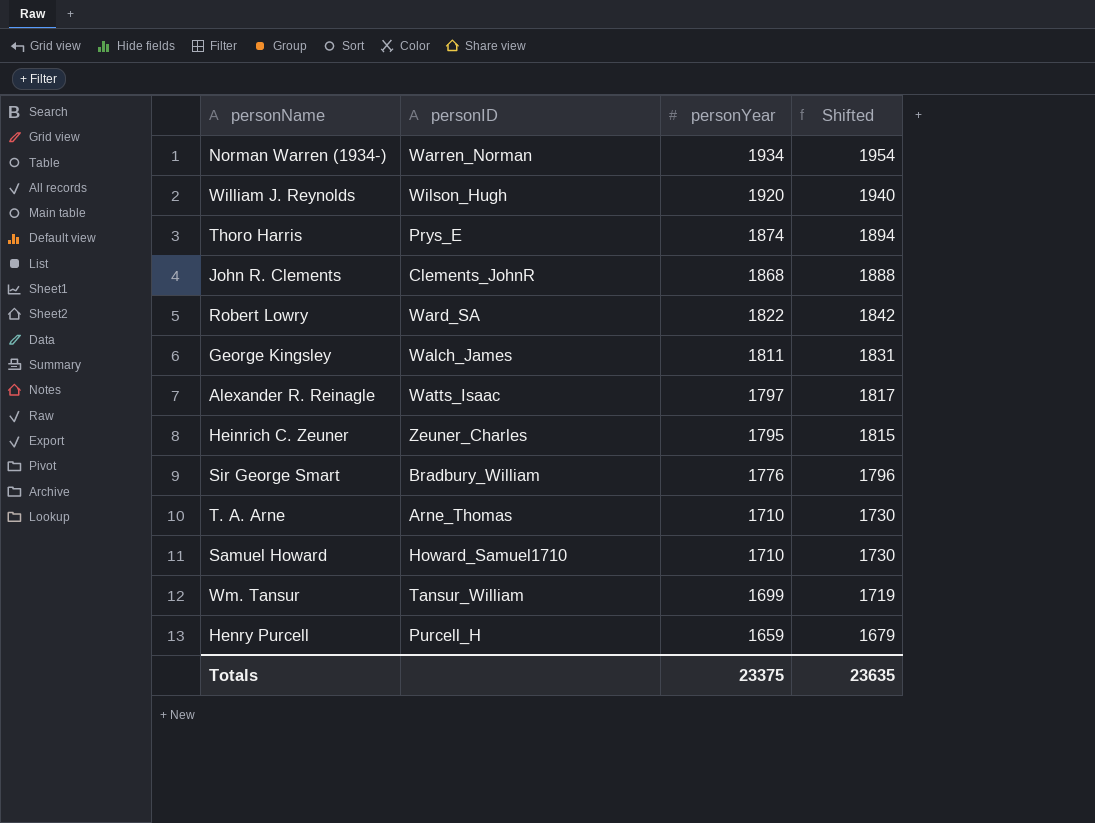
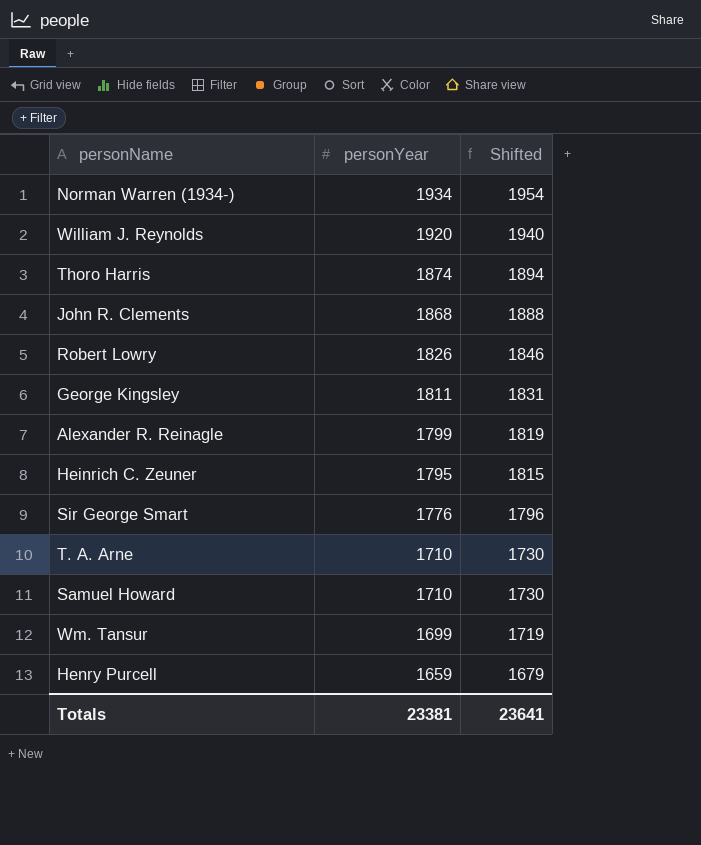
column personID | position: 2 -> none
Robert Lowry | personYear: 1822 -> 1826
Robert Lowry | Shifted: 1842 -> 1846
Alexander R. Reinagle | personYear: 1797 -> 1799
Alexander R. Reinagle | Shifted: 1817 -> 1819
Totals | personYear: 23375 -> 23381
Totals | Shifted: 23635 -> 23641

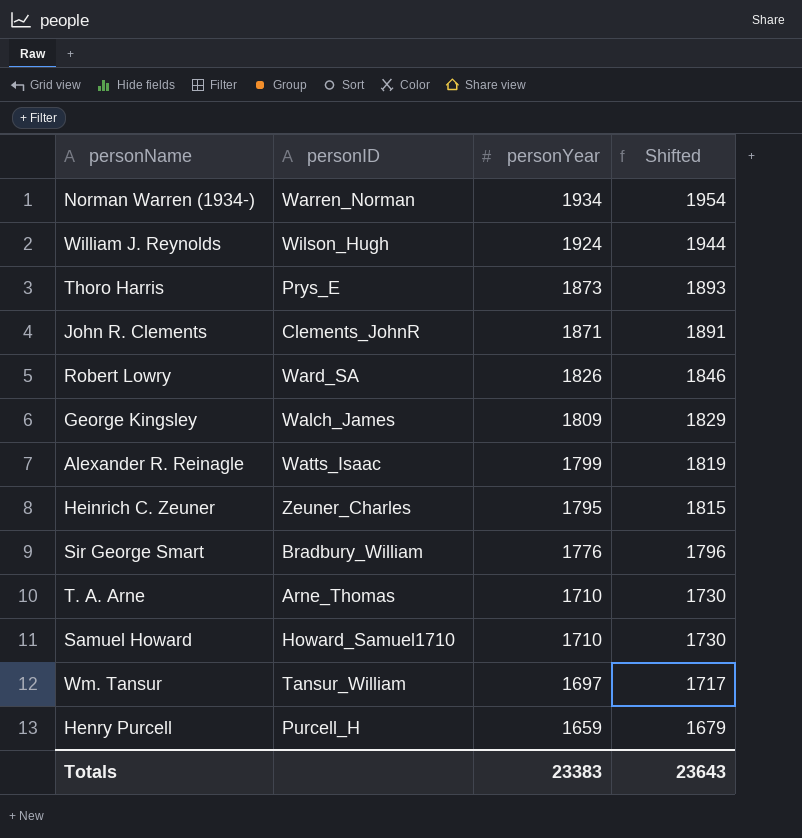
column personID | position: none -> 2
William J. Reynolds | personYear: 1920 -> 1924
William J. Reynolds | Shifted: 1940 -> 1944
Thoro Harris | personYear: 1874 -> 1873
Thoro Harris | Shifted: 1894 -> 1893
John R. Clements | personYear: 1868 -> 1871
John R. Clements | Shifted: 1888 -> 1891
George Kingsley | personYear: 1811 -> 1809
George Kingsley | Shifted: 1831 -> 1829
Wm. Tansur | personYear: 1699 -> 1697
Wm. Tansur | Shifted: 1719 -> 1717
Totals | personYear: 23381 -> 23383
Totals | Shifted: 23641 -> 23643

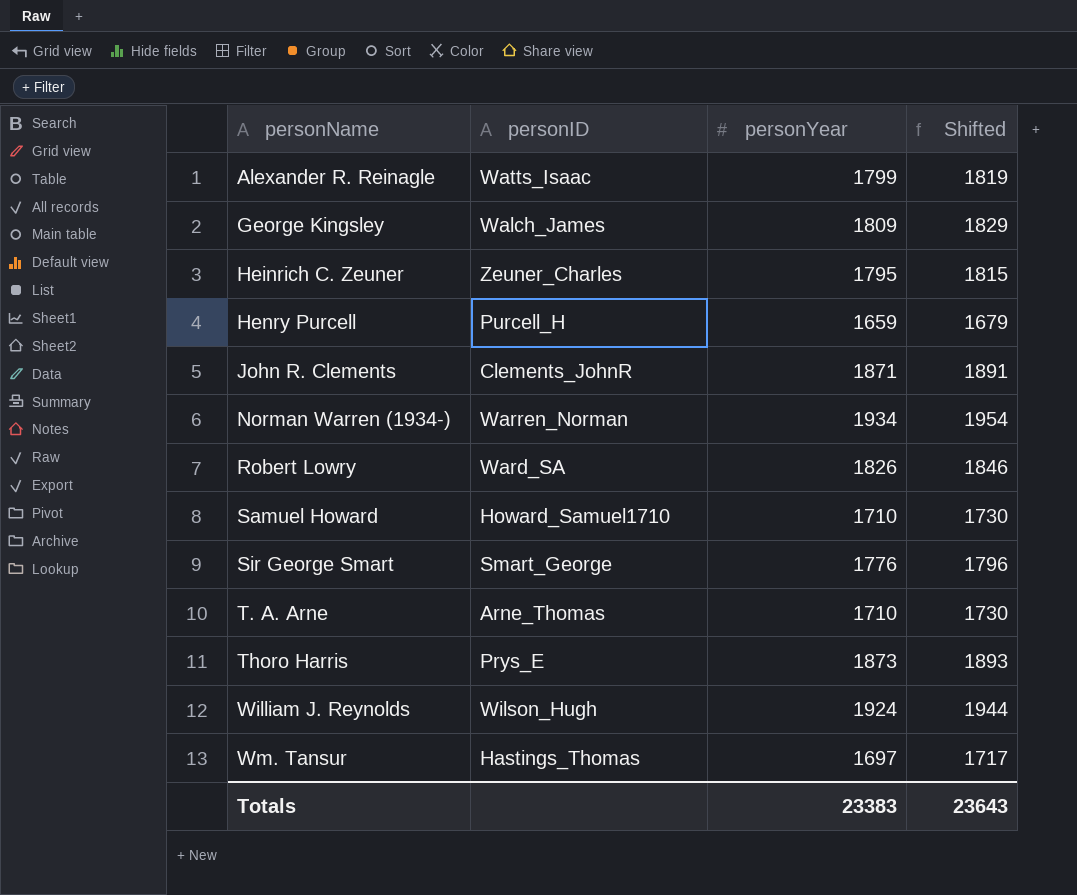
row order: personYear descending -> personName ascending
Sir George Smart | personID: Bradbury_William -> Smart_George
Wm. Tansur | personID: Tansur_William -> Hastings_Thomas

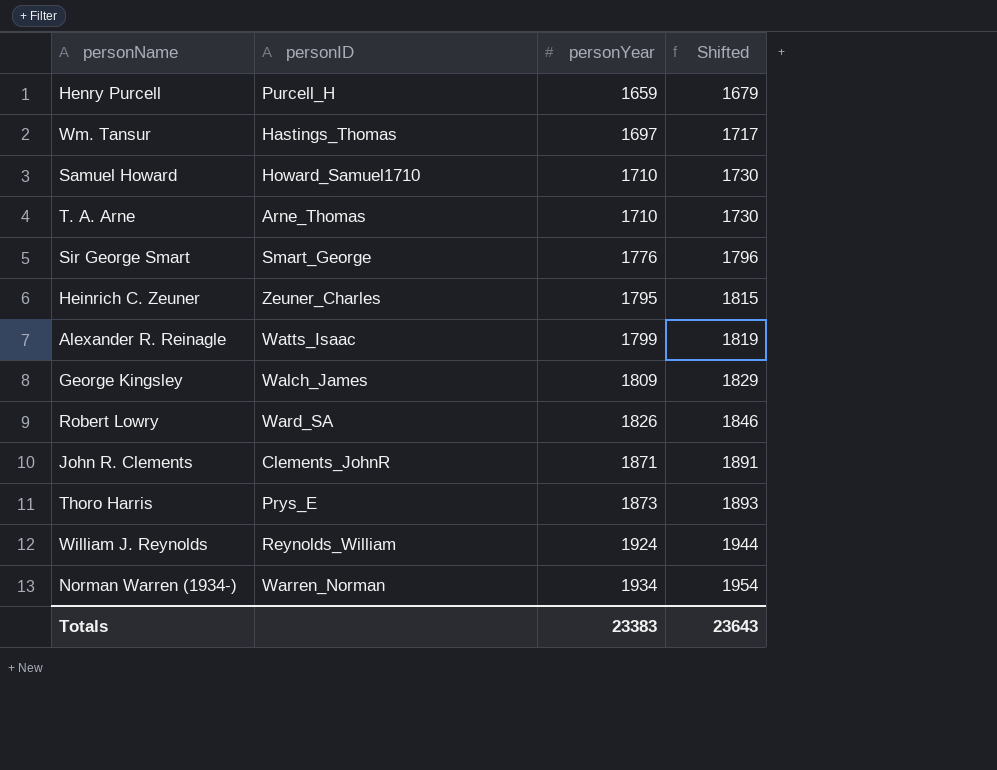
row order: personName ascending -> personYear ascending
William J. Reynolds | personID: Wilson_Hugh -> Reynolds_William

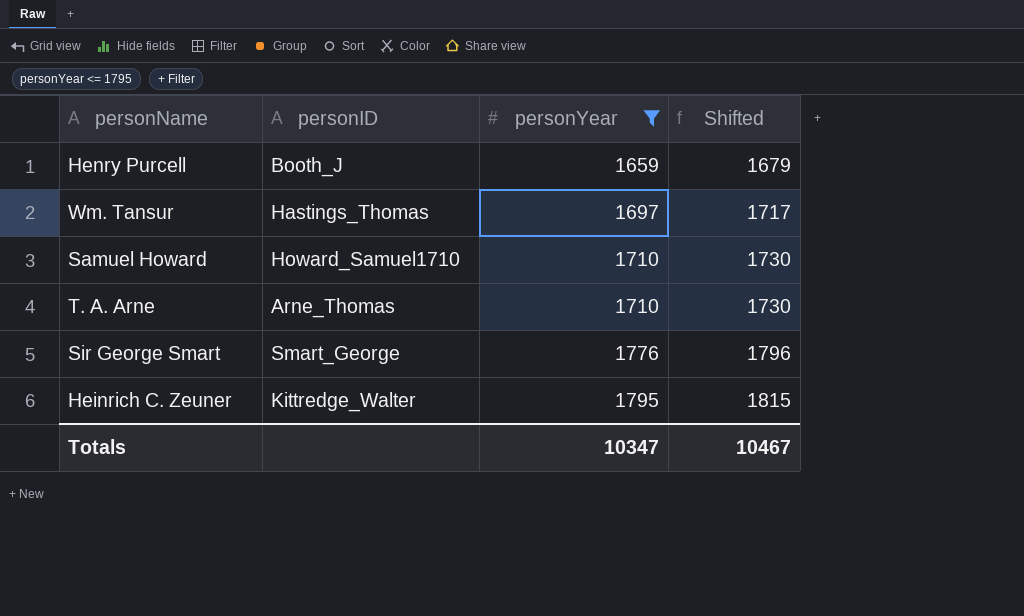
filter: none -> personYear <= 1795
Henry Purcell | personID: Purcell_H -> Booth_J
Heinrich C. Zeuner | personID: Zeuner_Charles -> Kittredge_Walter
Totals | personYear: 23383 -> 10347
Totals | Shifted: 23643 -> 10467

